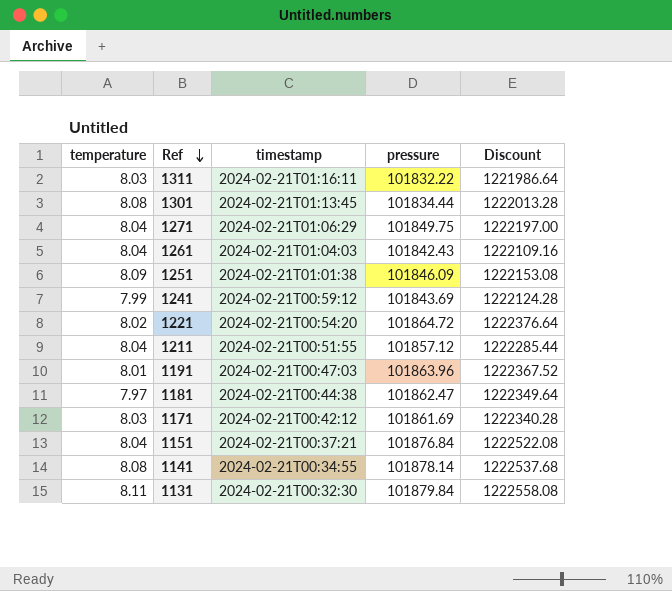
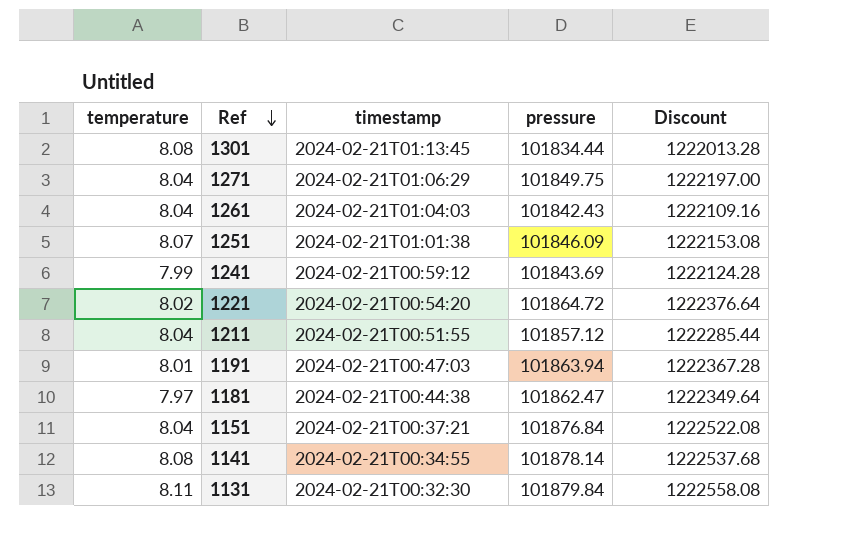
row 1311: 8.03 | 2024-02-21T01:16:11 | 101832.22 | 1221986.64 -> none
row 1171: 8.03 | 2024-02-21T00:42:12 | 101861.69 | 1222340.28 -> none
1251 | temperature: 8.09 -> 8.07
1191 | pressure: 101863.96 -> 101863.94
1191 | Discount: 1222367.52 -> 1222367.28

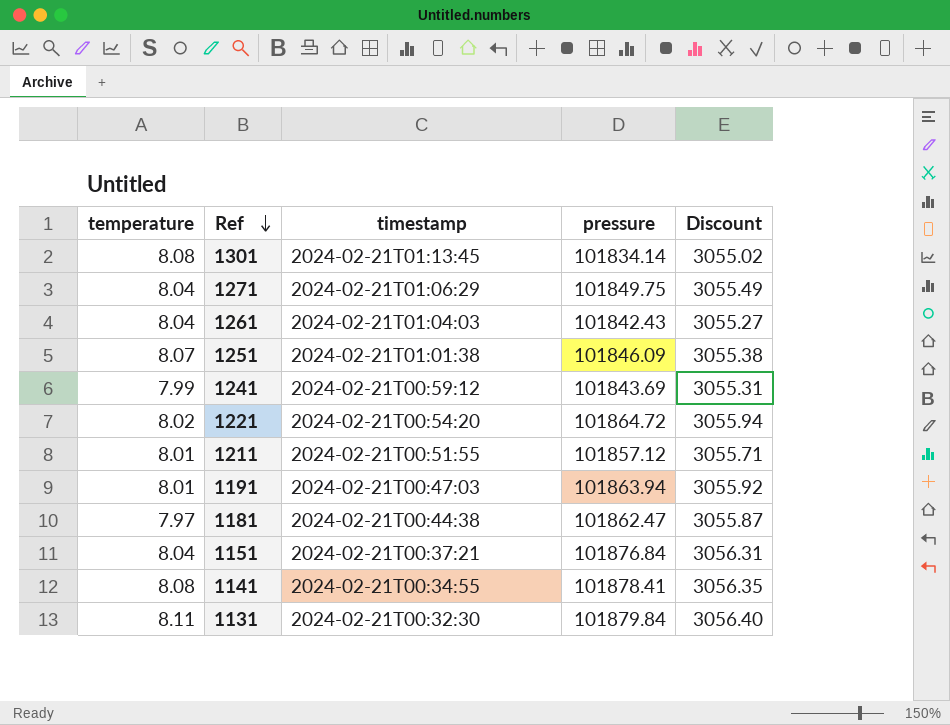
column Discount | formula: [pressure] * 12 -> [pressure] * 0.03
1301 | pressure: 101834.44 -> 101834.14
1211 | temperature: 8.04 -> 8.01
1141 | pressure: 101878.14 -> 101878.41

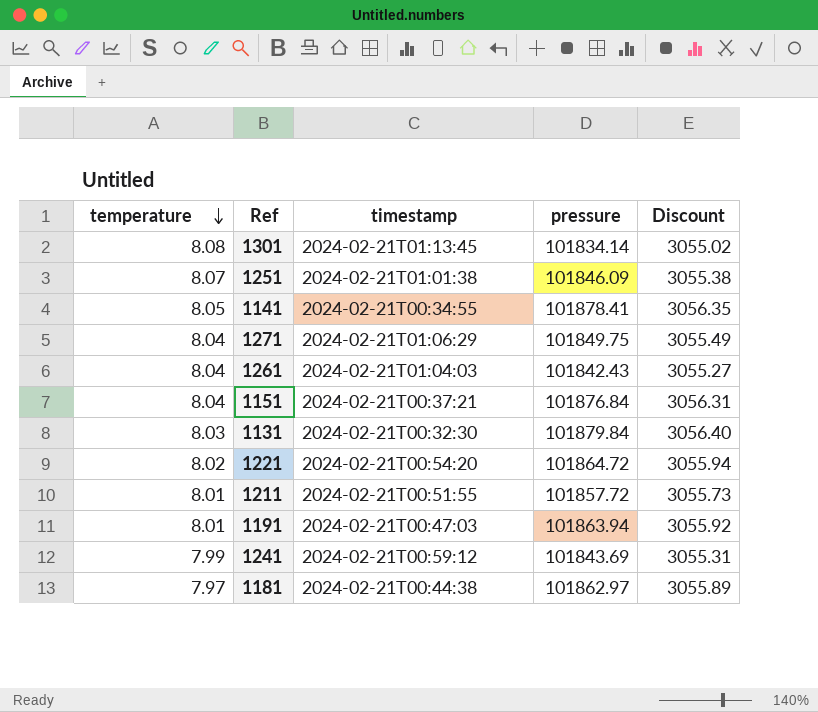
row order: Ref descending -> temperature descending
1141 | temperature: 8.08 -> 8.05
1131 | temperature: 8.11 -> 8.03
1211 | pressure: 101857.12 -> 101857.72
1211 | Discount: 3055.71 -> 3055.73
1181 | pressure: 101862.47 -> 101862.97
1181 | Discount: 3055.87 -> 3055.89

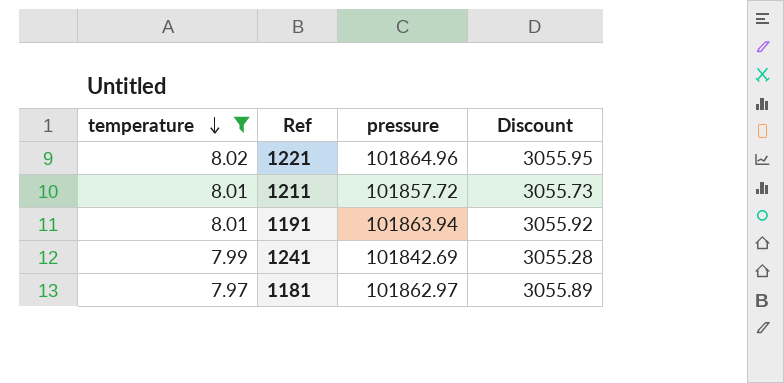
filter: none -> temperature <= 8.02
column timestamp | position: 3 -> none
1221 | pressure: 101864.72 -> 101864.96
1221 | Discount: 3055.94 -> 3055.95
1241 | pressure: 101843.69 -> 101842.69
1241 | Discount: 3055.31 -> 3055.28

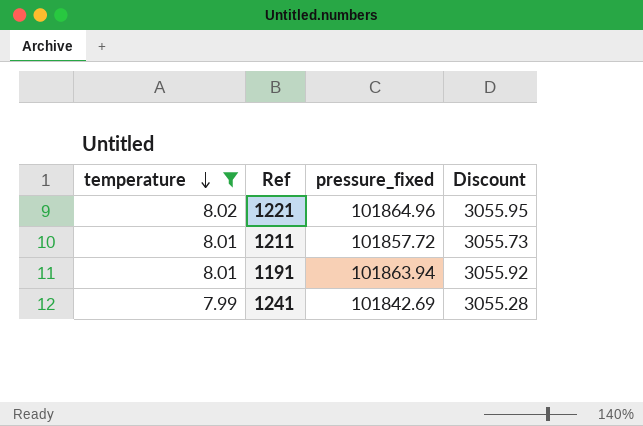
column name: pressure -> pressure_fixed
row 1181: 7.97 | 101862.97 | 3055.89 -> none

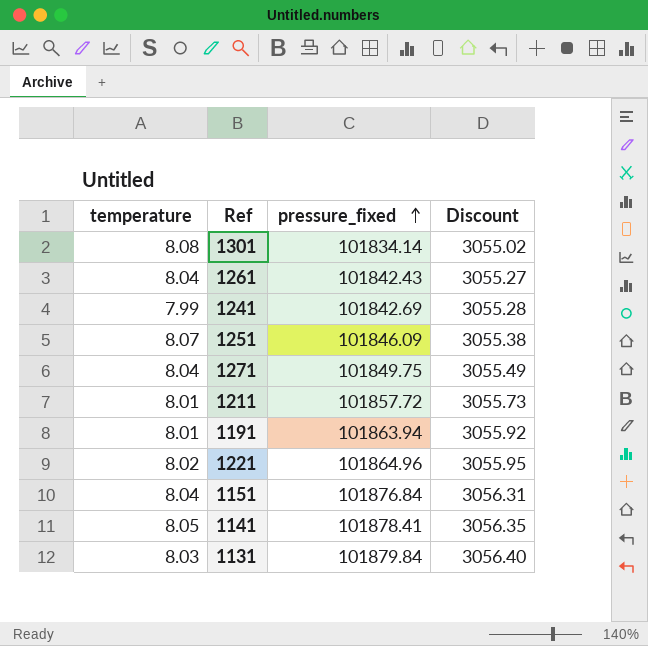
filter: temperature <= 8.02 -> none
row order: temperature descending -> pressure_fixed ascending

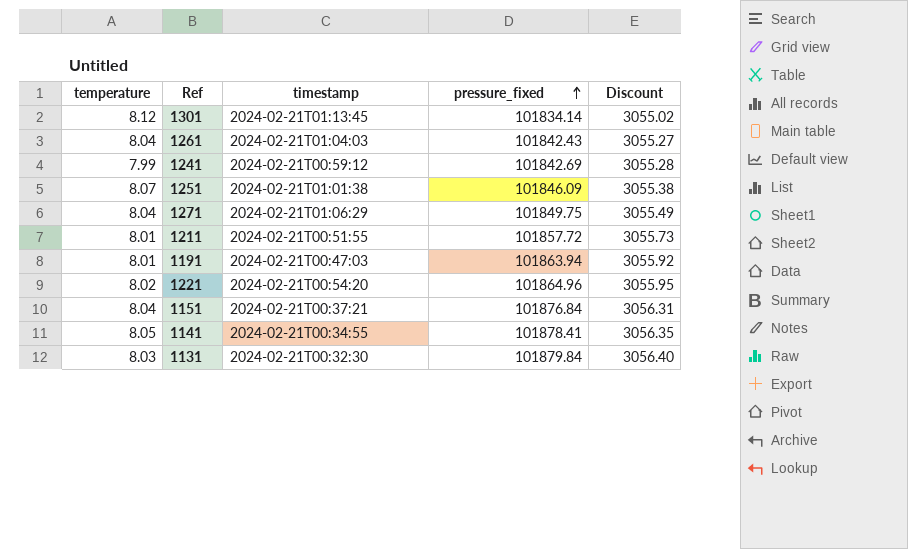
column timestamp | position: none -> 3
1301 | temperature: 8.08 -> 8.12

